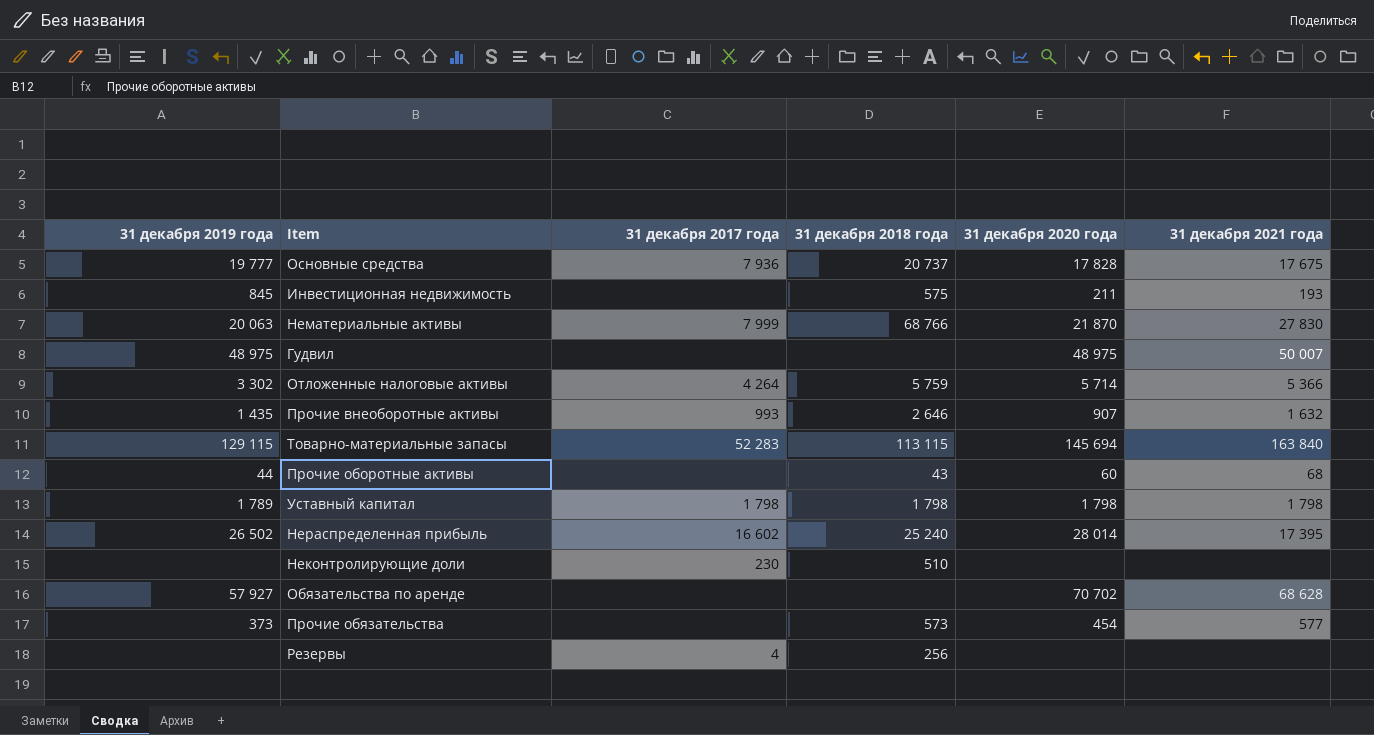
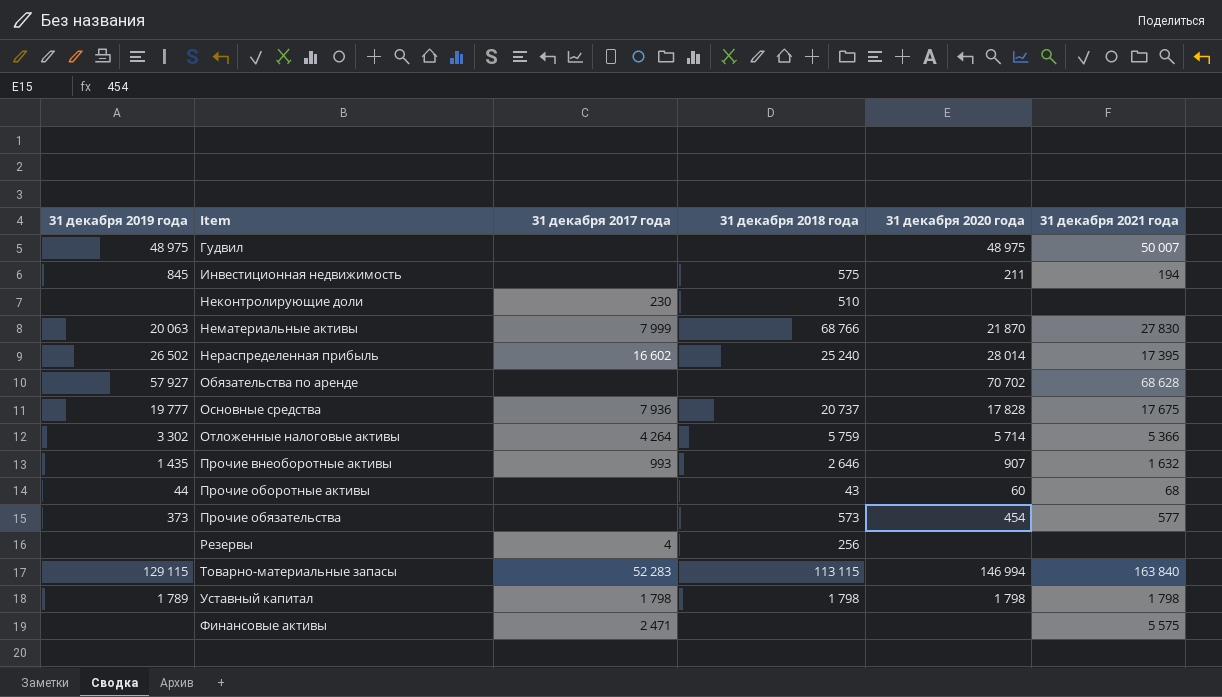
row order: none -> Item ascending
Инвестиционная недвижимость | 31 декабря 2021 года: 193 -> 194
Товарно-материальные запасы | 31 декабря 2020 года: 145 694 -> 146 994
row Финансовые активы: none -> none | 2 471 | none | none | 5 575

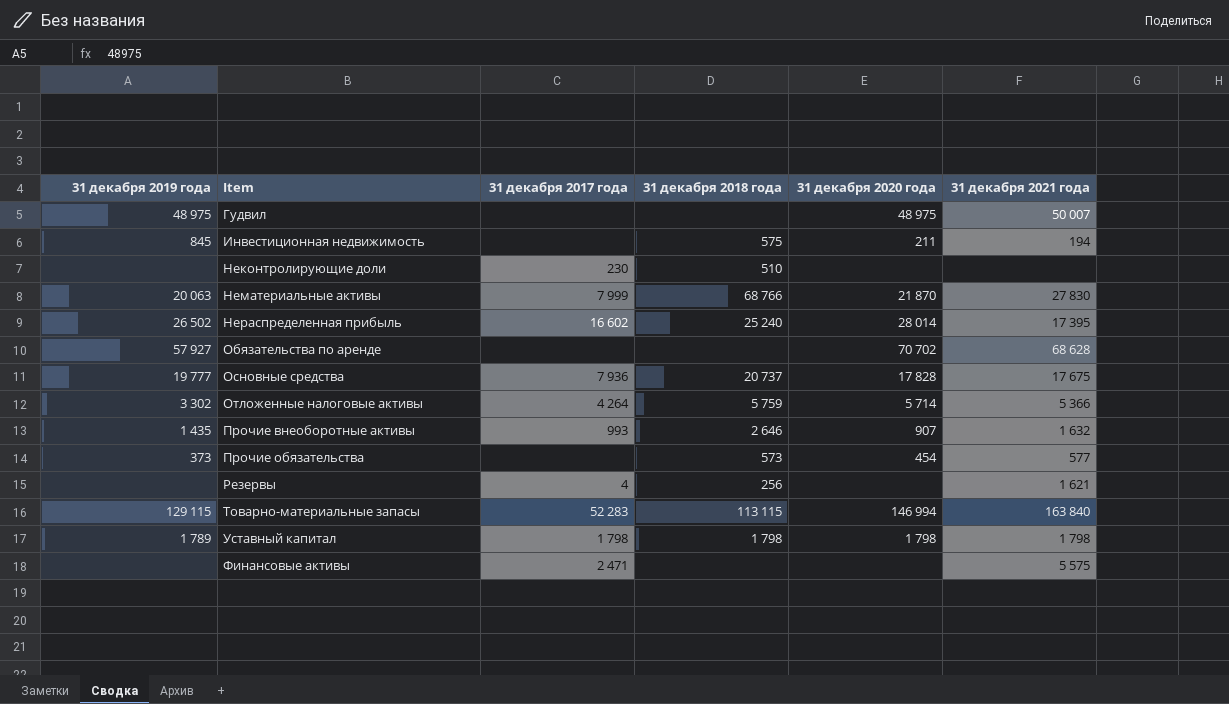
row Прочие оборотные активы: 44 | none | 43 | 60 | 68 -> none
Резервы | 31 декабря 2021 года: none -> 1 621

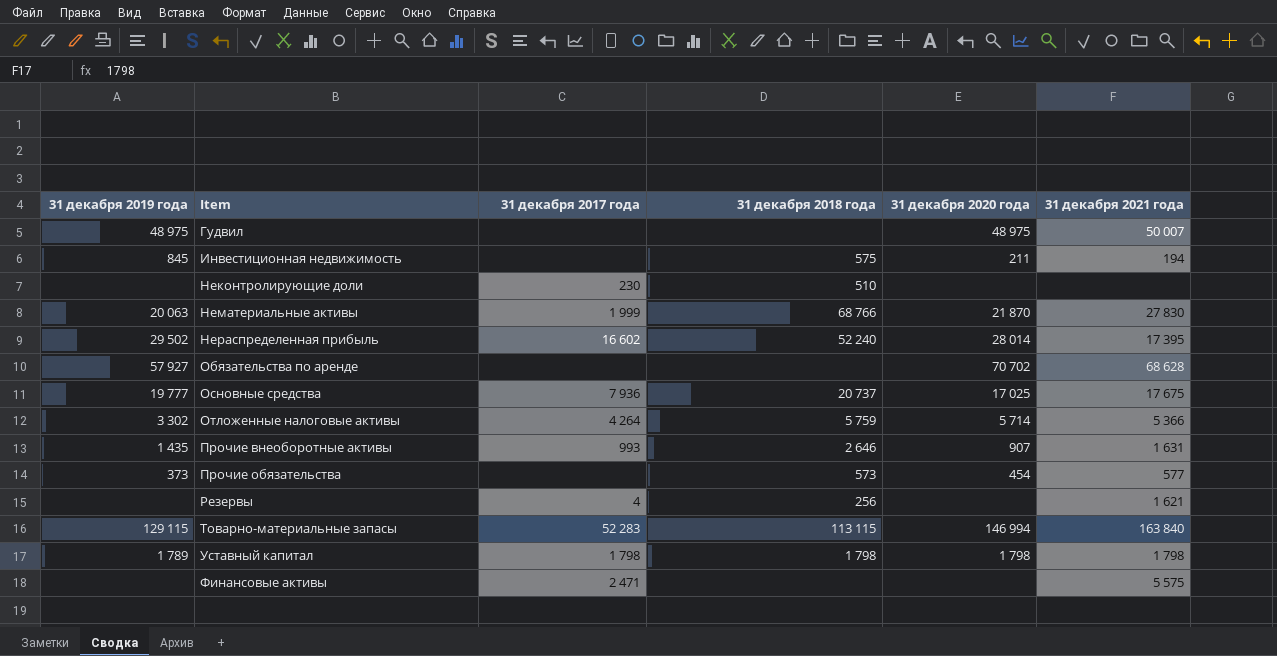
Нематериальные активы | 31 декабря 2017 года: 7 999 -> 1 999
Нераспределенная прибыль | 31 декабря 2019 года: 26 502 -> 29 502
Нераспределенная прибыль | 31 декабря 2018 года: 25 240 -> 52 240
Основные средства | 31 декабря 2020 года: 17 828 -> 17 025
Прочие внеоборотные активы | 31 декабря 2021 года: 1 632 -> 1 631

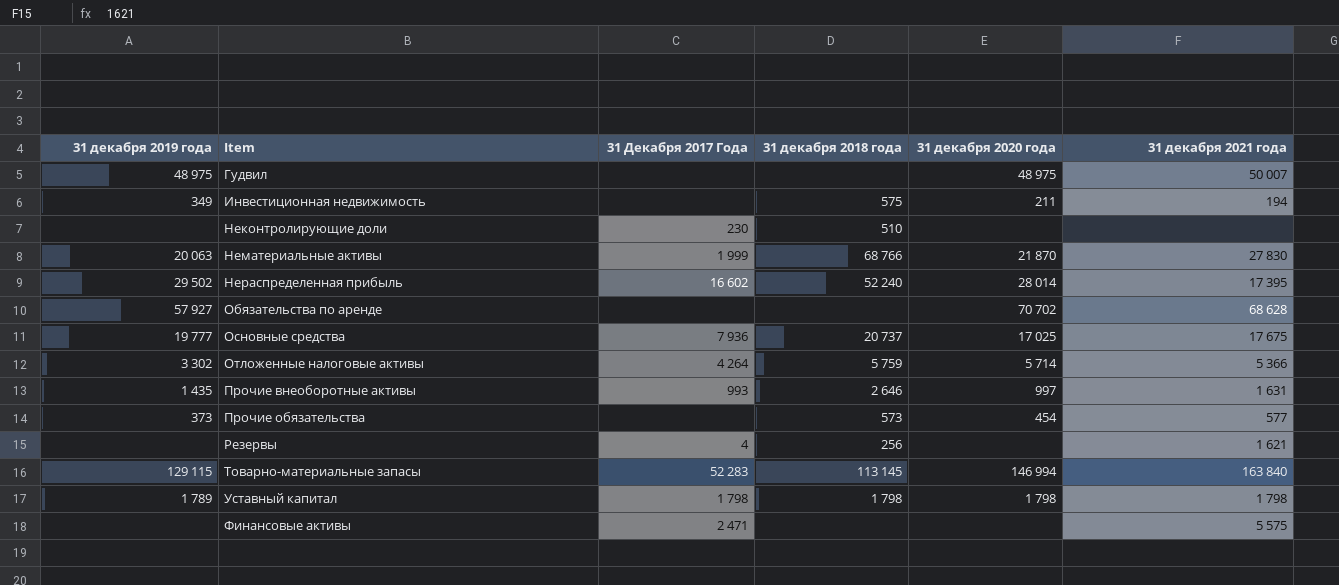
column name: 31 декабря 2017 года -> 31 Декабря 2017 Года
Инвестиционная недвижимость | 31 декабря 2019 года: 845 -> 349
Прочие внеоборотные активы | 31 декабря 2020 года: 907 -> 997
Товарно-материальные запасы | 31 декабря 2018 года: 113 115 -> 113 145

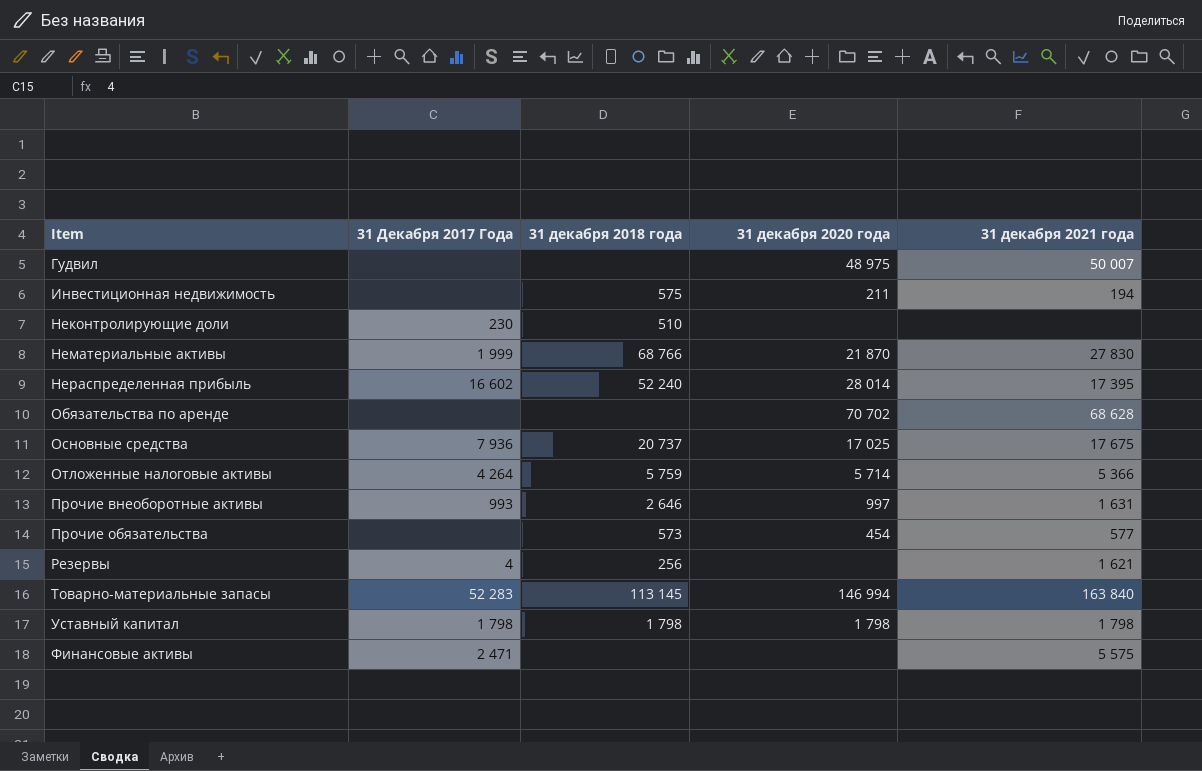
column 31 декабря 2019 года | position: 1 -> none

